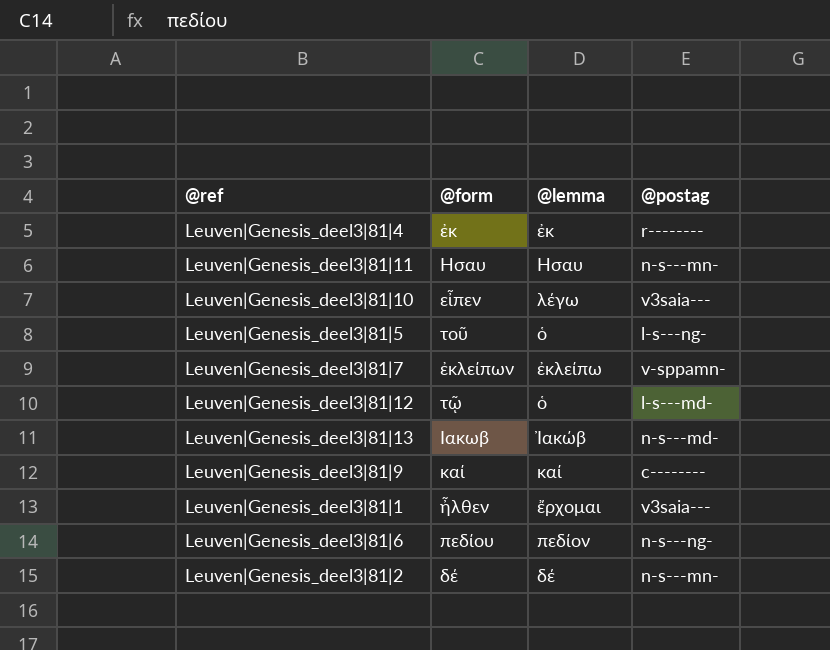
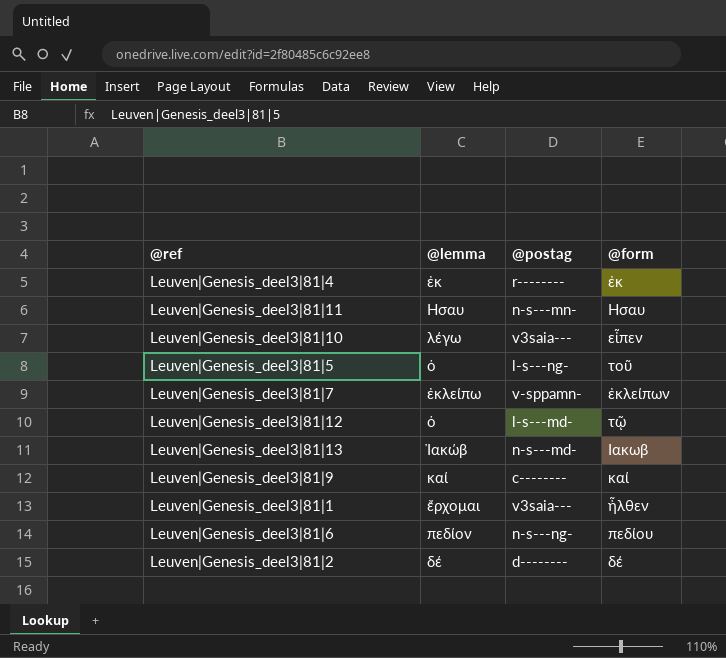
column @form | position: 2 -> 4
Leuven|Genesis_deel3|81|2 | @postag: n-s---mn- -> d--------

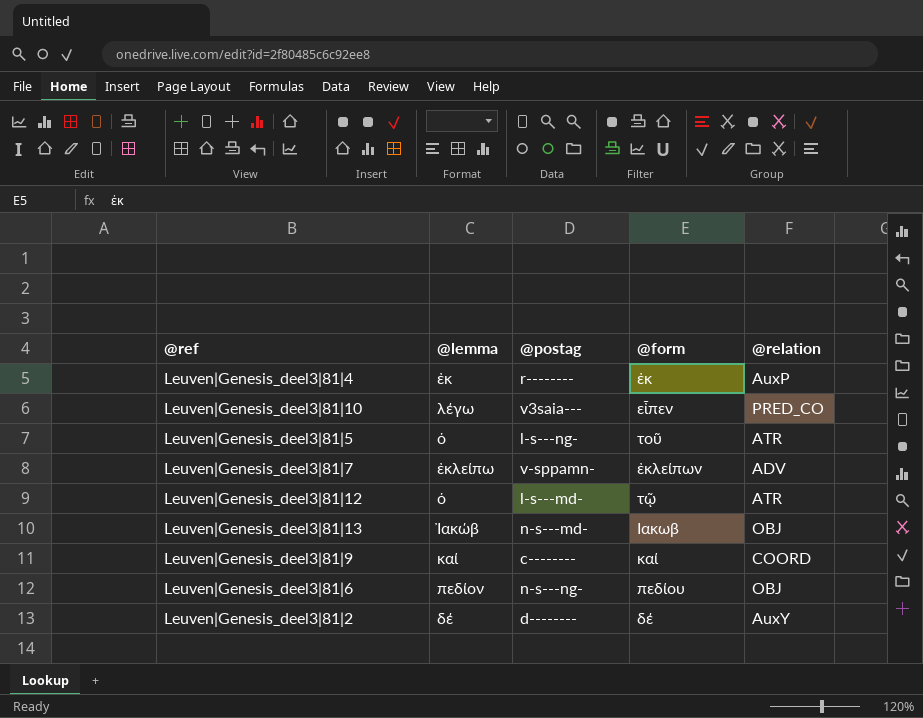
column @relation | position: none -> 5
row Leuven|Genesis_deel3|81|11: Ησαυ | n-s---mn- | Ησαυ -> none
row Leuven|Genesis_deel3|81|1: ἔρχομαι | v3saia--- | ἦλθεν -> none

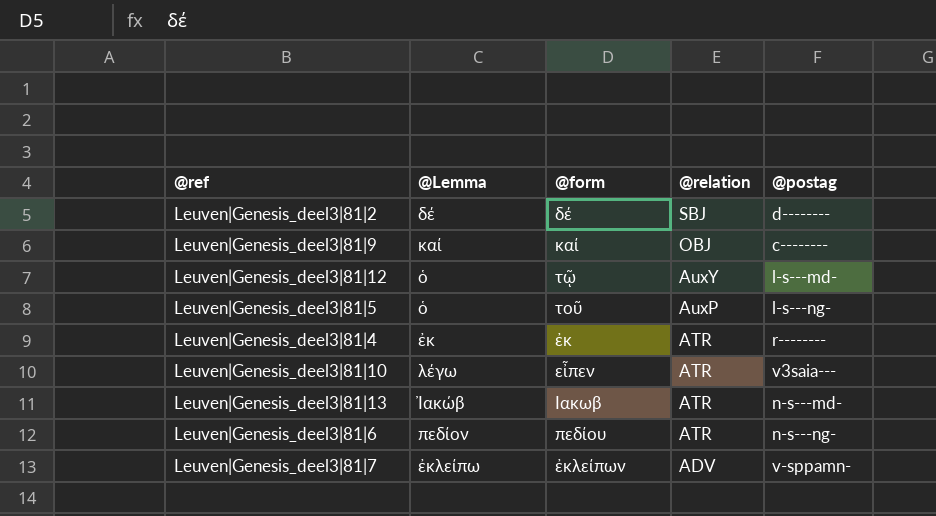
row order: none -> @relation descending
column name: @lemma -> @Lemma
column @postag | position: 3 -> 5
Leuven|Genesis_deel3|81|2 | @relation: AuxY -> SBJ
Leuven|Genesis_deel3|81|9 | @relation: COORD -> OBJ
Leuven|Genesis_deel3|81|12 | @relation: ATR -> AuxY
Leuven|Genesis_deel3|81|5 | @relation: ATR -> AuxP
Leuven|Genesis_deel3|81|4 | @relation: AuxP -> ATR
Leuven|Genesis_deel3|81|10 | @relation: PRED_CO -> ATR
Leuven|Genesis_deel3|81|13 | @relation: OBJ -> ATR
Leuven|Genesis_deel3|81|6 | @relation: OBJ -> ATR

